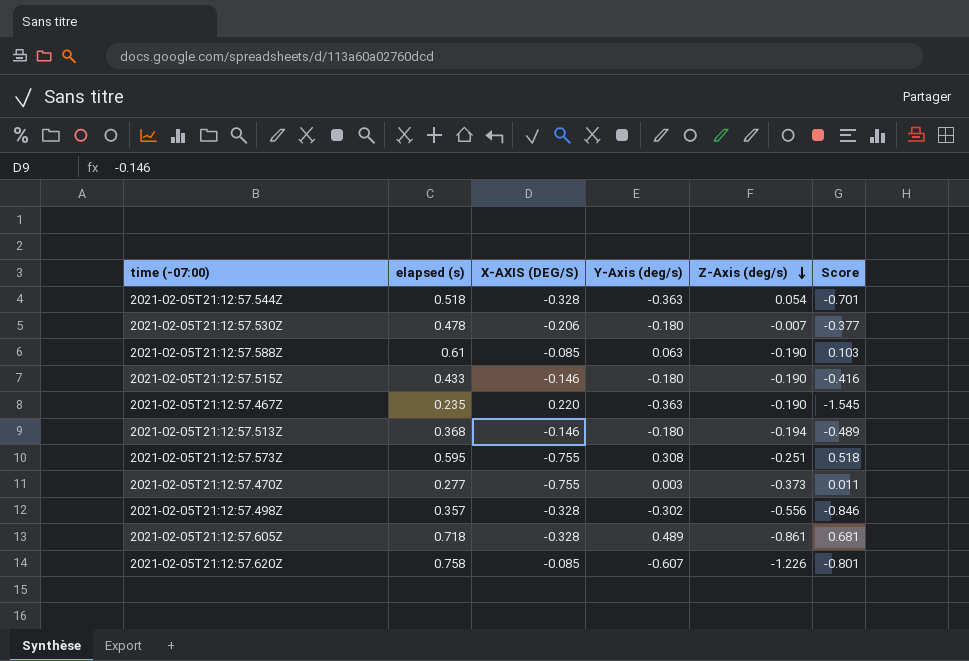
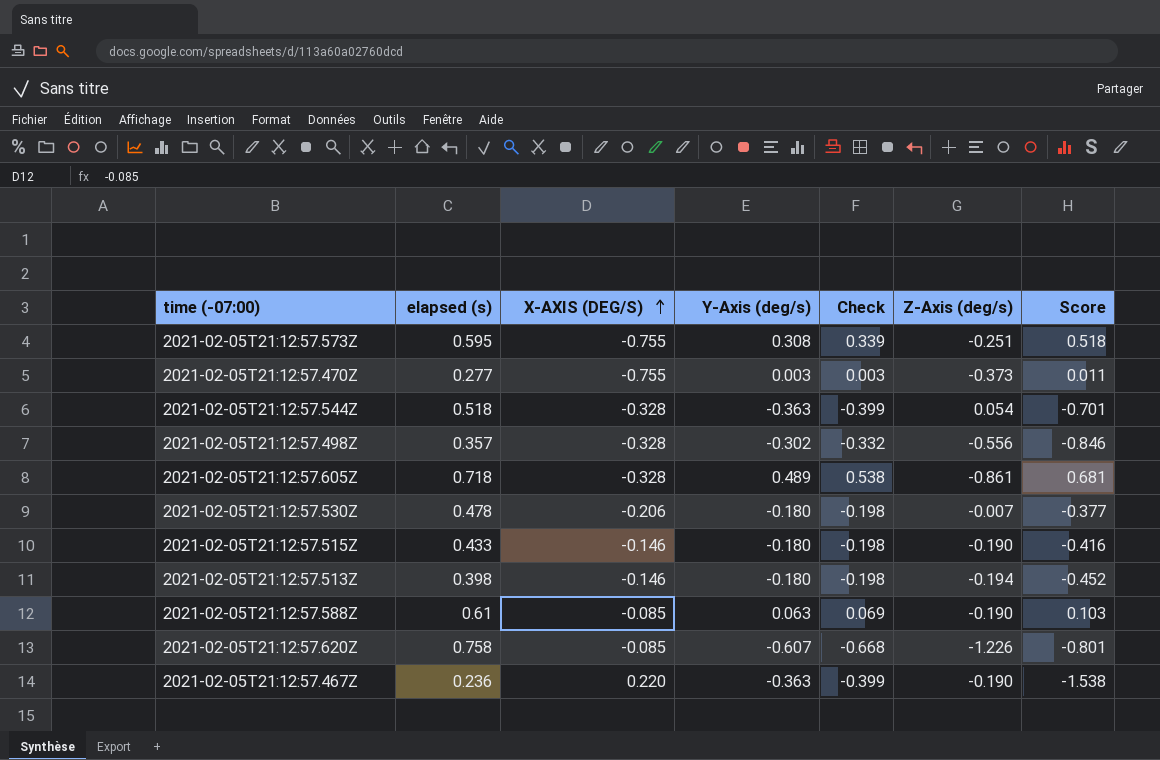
row order: Z-Axis (deg/s) descending -> X-AXIS (DEG/S) ascending
column Check | formula: none -> [Y-Axis (deg/s)] * 1.1
2021-02-05T21:12:57.513Z | elapsed (s): 0.368 -> 0.398
2021-02-05T21:12:57.513Z | Score: -0.489 -> -0.452
2021-02-05T21:12:57.467Z | elapsed (s): 0.235 -> 0.236
2021-02-05T21:12:57.467Z | Score: -1.545 -> -1.538

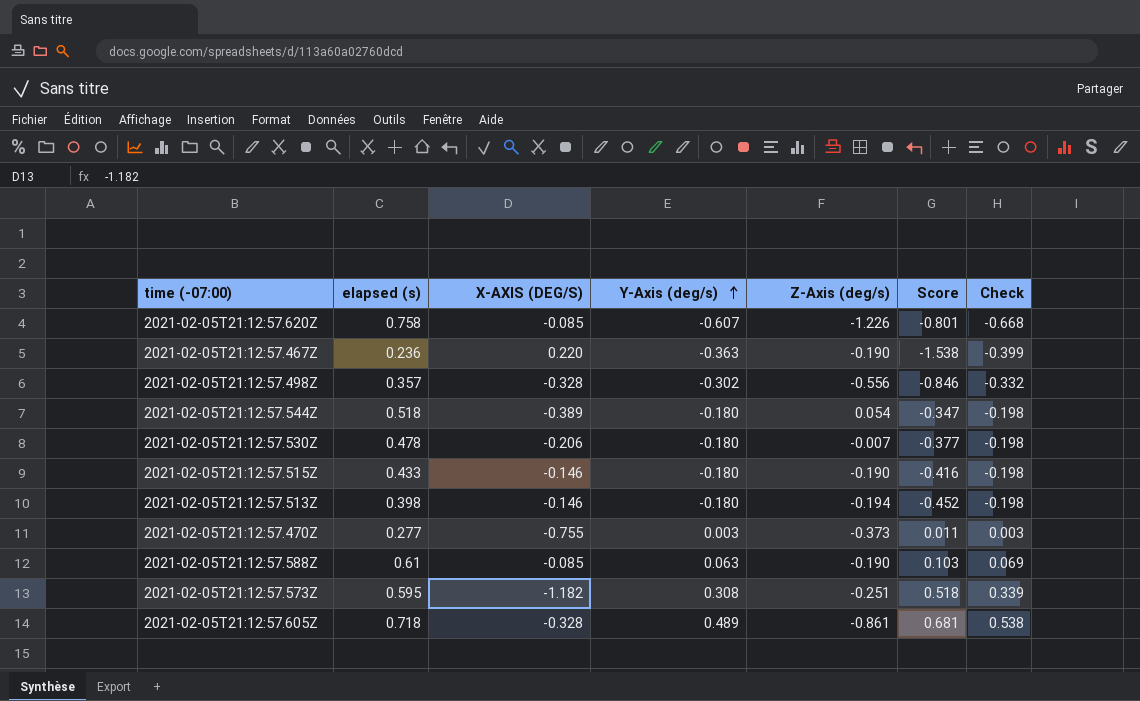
row order: X-AXIS (DEG/S) ascending -> Y-Axis (deg/s) ascending
column Check | position: 5 -> 7
2021-02-05T21:12:57.544Z | X-AXIS (DEG/S): -0.328 -> -0.389
2021-02-05T21:12:57.544Z | Y-Axis (deg/s): -0.363 -> -0.180
2021-02-05T21:12:57.544Z | Score: -0.701 -> -0.347
2021-02-05T21:12:57.544Z | Check: -0.399 -> -0.198
2021-02-05T21:12:57.573Z | X-AXIS (DEG/S): -0.755 -> -1.182

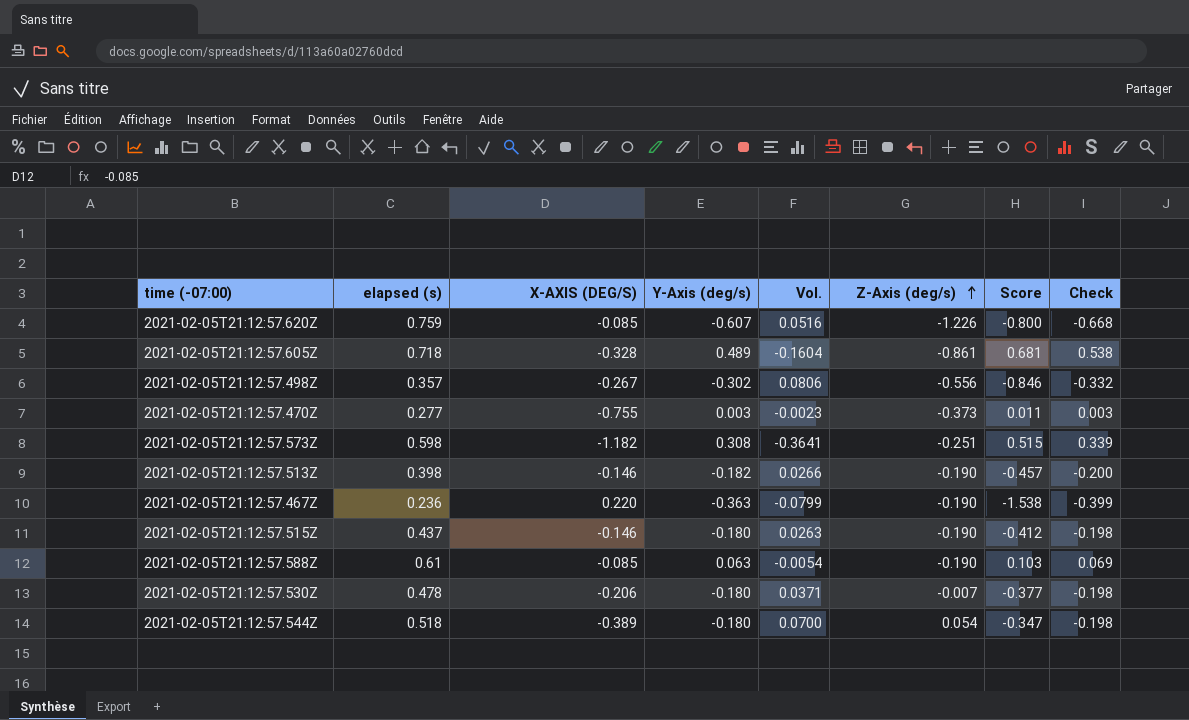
row order: Y-Axis (deg/s) ascending -> Z-Axis (deg/s) ascending
column Vol. | formula: none -> [X-AXIS (DEG/S)] * [Y-Axis (deg/s)]
2021-02-05T21:12:57.620Z | elapsed (s): 0.758 -> 0.759
2021-02-05T21:12:57.620Z | Score: -0.801 -> -0.800
2021-02-05T21:12:57.498Z | X-AXIS (DEG/S): -0.328 -> -0.267
2021-02-05T21:12:57.573Z | elapsed (s): 0.595 -> 0.598
2021-02-05T21:12:57.573Z | Score: 0.518 -> 0.515
2021-02-05T21:12:57.513Z | Y-Axis (deg/s): -0.180 -> -0.182
2021-02-05T21:12:57.513Z | Z-Axis (deg/s): -0.194 -> -0.190
2021-02-05T21:12:57.513Z | Score: -0.452 -> -0.457
2021-02-05T21:12:57.513Z | Check: -0.198 -> -0.200
2021-02-05T21:12:57.515Z | elapsed (s): 0.433 -> 0.437
2021-02-05T21:12:57.515Z | Score: -0.416 -> -0.412

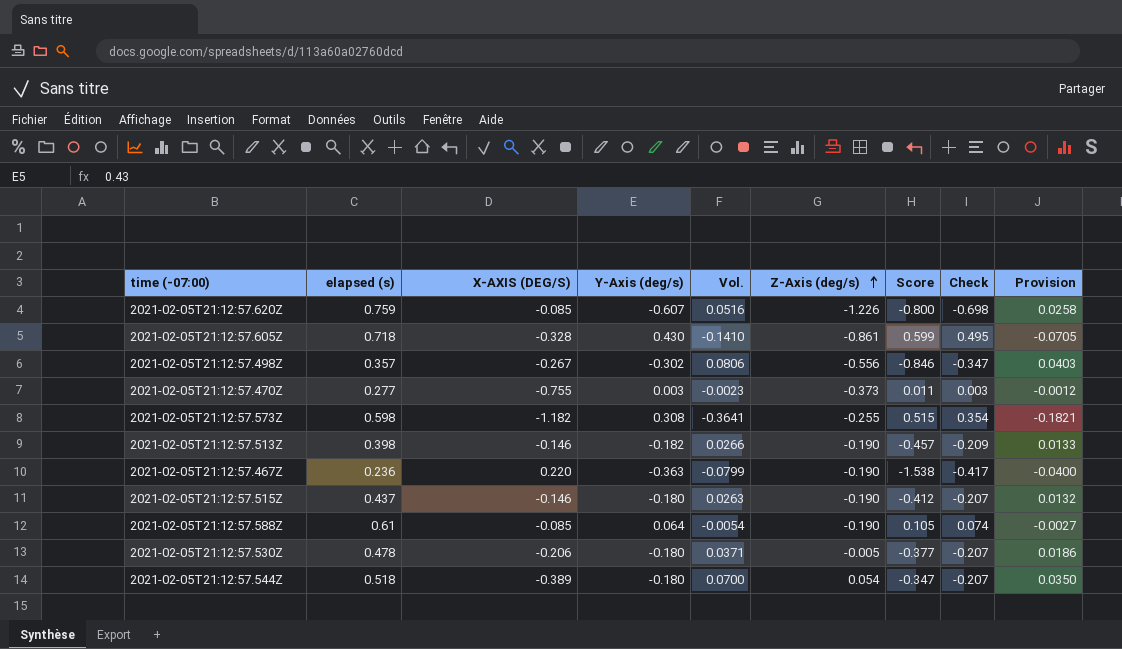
column Check | formula: [Y-Axis (deg/s)] * 1.1 -> [Y-Axis (deg/s)] * 1.15
column Provision | formula: none -> [Vol.] * 0.5
2021-02-05T21:12:57.605Z | Y-Axis (deg/s): 0.489 -> 0.430
2021-02-05T21:12:57.605Z | Vol.: -0.1604 -> -0.1410
2021-02-05T21:12:57.605Z | Score: 0.681 -> 0.599
2021-02-05T21:12:57.573Z | Z-Axis (deg/s): -0.251 -> -0.255
2021-02-05T21:12:57.588Z | Y-Axis (deg/s): 0.063 -> 0.064
2021-02-05T21:12:57.588Z | Score: 0.103 -> 0.105
2021-02-05T21:12:57.530Z | Z-Axis (deg/s): -0.007 -> -0.005

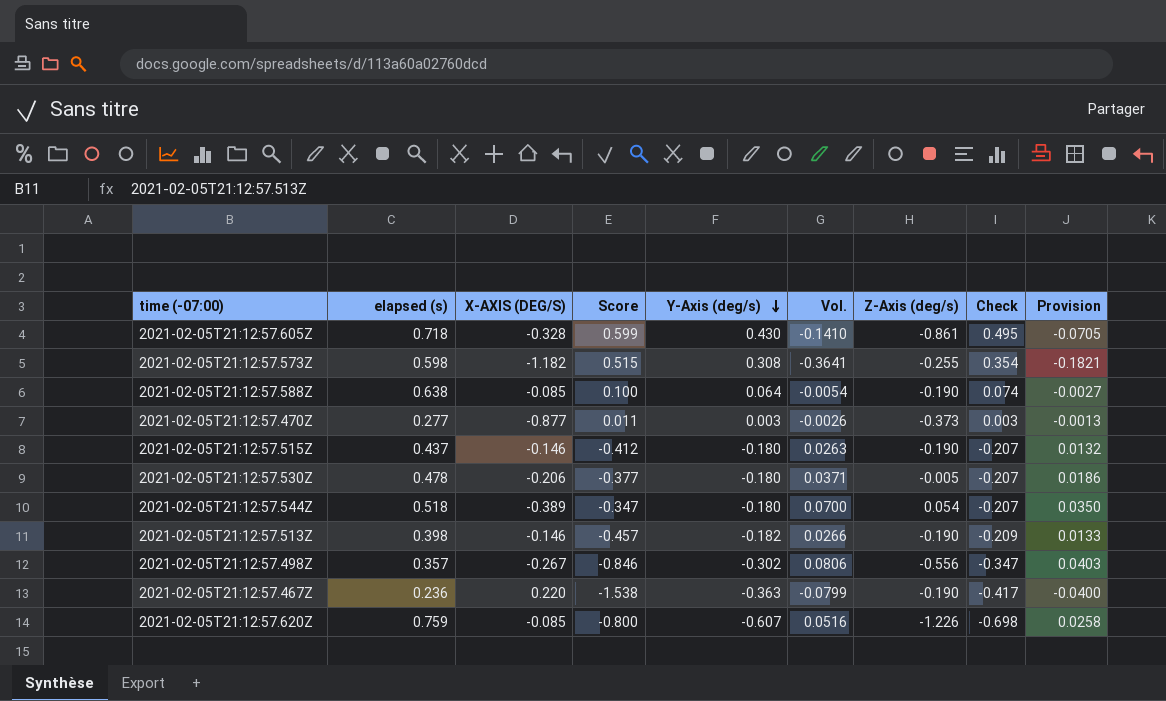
row order: Z-Axis (deg/s) ascending -> Y-Axis (deg/s) descending
column Score | position: 7 -> 4
2021-02-05T21:12:57.588Z | elapsed (s): 0.61 -> 0.638
2021-02-05T21:12:57.588Z | Score: 0.105 -> 0.100
2021-02-05T21:12:57.470Z | X-AXIS (DEG/S): -0.755 -> -0.877
2021-02-05T21:12:57.470Z | Vol.: -0.0023 -> -0.0026
2021-02-05T21:12:57.470Z | Provision: -0.0012 -> -0.0013

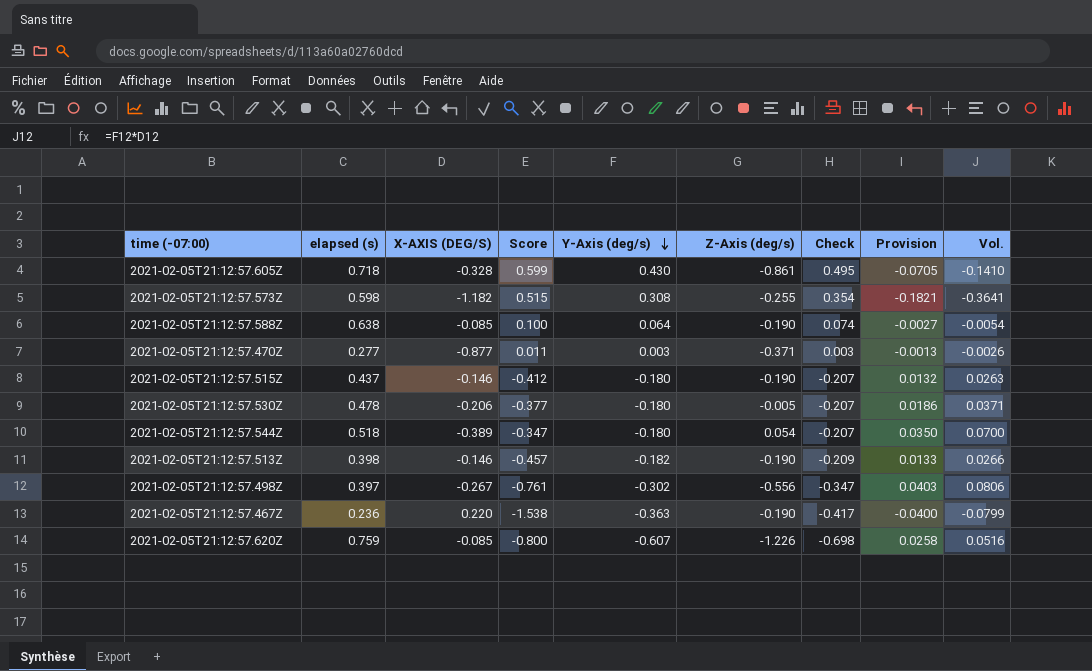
column Vol. | position: 6 -> 9
2021-02-05T21:12:57.470Z | Z-Axis (deg/s): -0.373 -> -0.371
2021-02-05T21:12:57.498Z | elapsed (s): 0.357 -> 0.397
2021-02-05T21:12:57.498Z | Score: -0.846 -> -0.761

